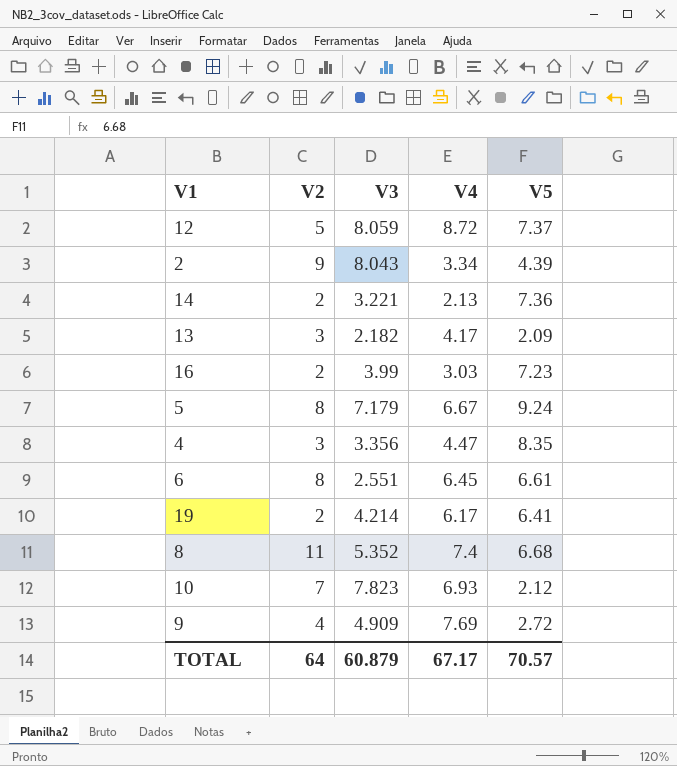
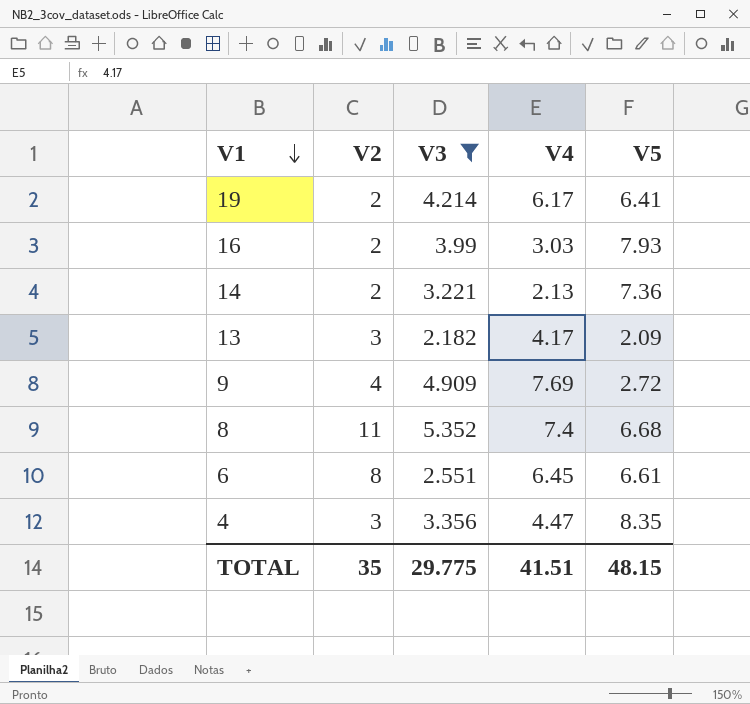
filter: none -> V3 <= 5.352
row order: none -> V1 descending
16 | V5: 7.23 -> 7.93
TOTAL | V2: 64 -> 35
TOTAL | V3: 60.879 -> 29.775
TOTAL | V4: 67.17 -> 41.51
TOTAL | V5: 70.57 -> 48.15

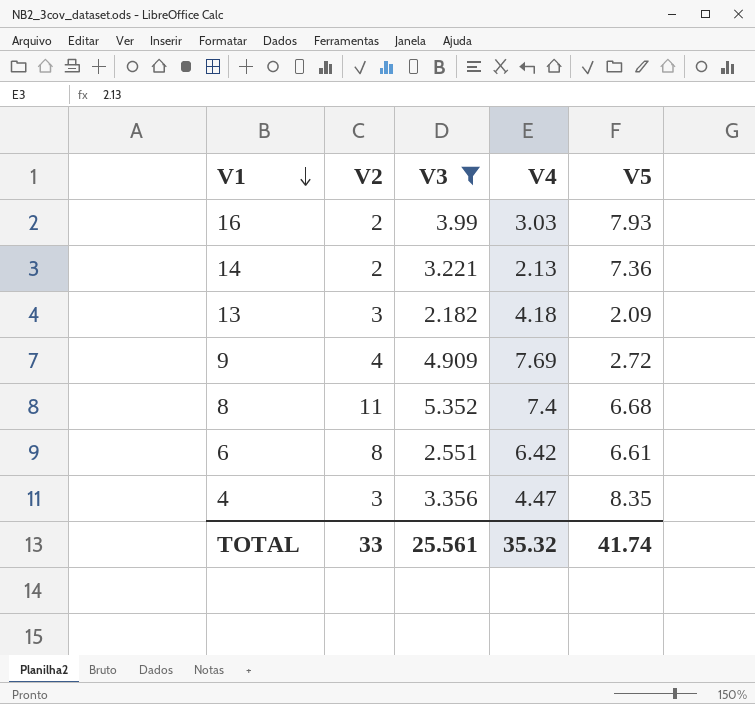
row 19: 2 | 4.214 | 6.17 | 6.41 -> none
13 | V4: 4.17 -> 4.18
6 | V4: 6.45 -> 6.42
TOTAL | V2: 35 -> 33
TOTAL | V3: 29.775 -> 25.561
TOTAL | V4: 41.51 -> 35.32
TOTAL | V5: 48.15 -> 41.74

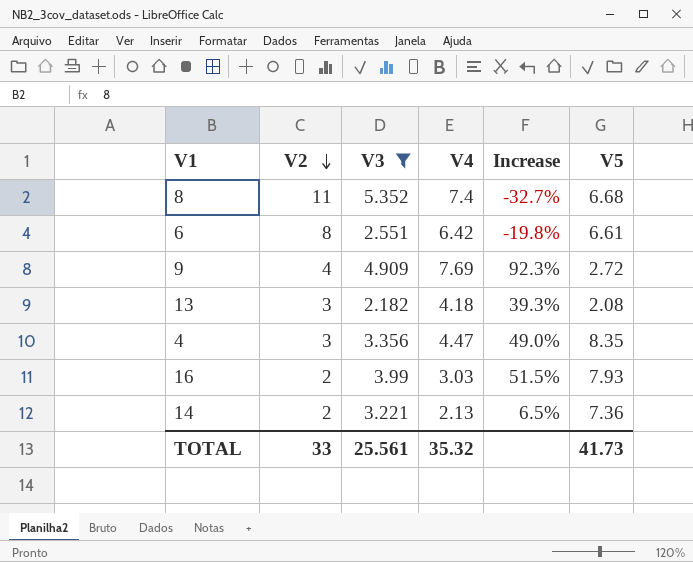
row order: V1 descending -> V2 descending
column Increase | formula: none -> ([V4] - [V2]) / [V2]
13 | V5: 2.09 -> 2.08
TOTAL | V5: 41.74 -> 41.73

